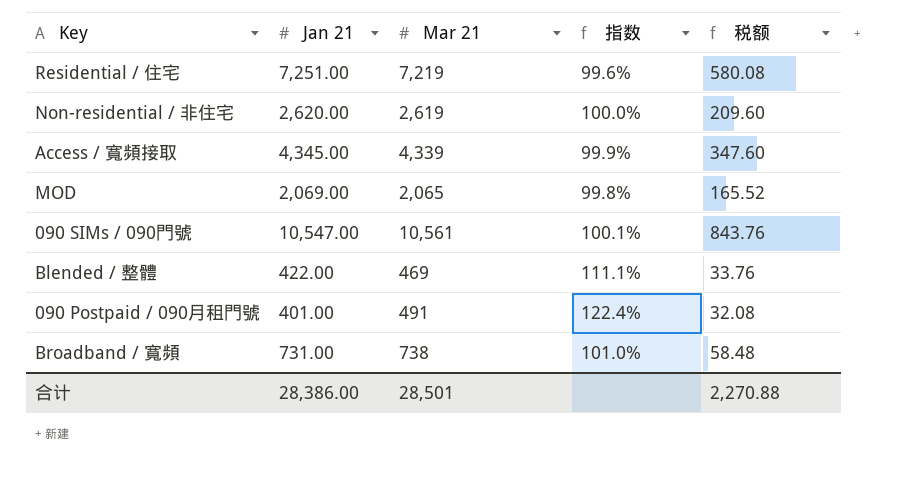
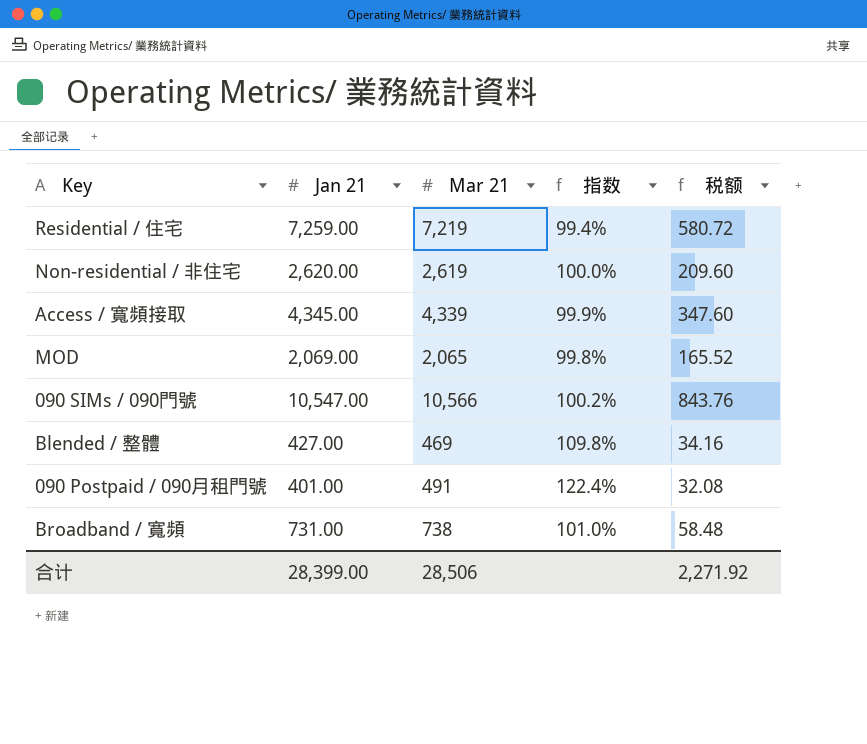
Residential / 住宅 | Jan 21: 7,251.00 -> 7,259.00
Residential / 住宅 | 指数: 99.6% -> 99.4%
Residential / 住宅 | 税额: 580.08 -> 580.72
090 SIMs / 090門號 | Mar 21: 10,561 -> 10,566
090 SIMs / 090門號 | 指数: 100.1% -> 100.2%
Blended / 整體 | Jan 21: 422.00 -> 427.00
Blended / 整體 | 指数: 111.1% -> 109.8%
Blended / 整體 | 税额: 33.76 -> 34.16
合计 | Jan 21: 28,386.00 -> 28,399.00
合计 | Mar 21: 28,501 -> 28,506
合计 | 税额: 2,270.88 -> 2,271.92

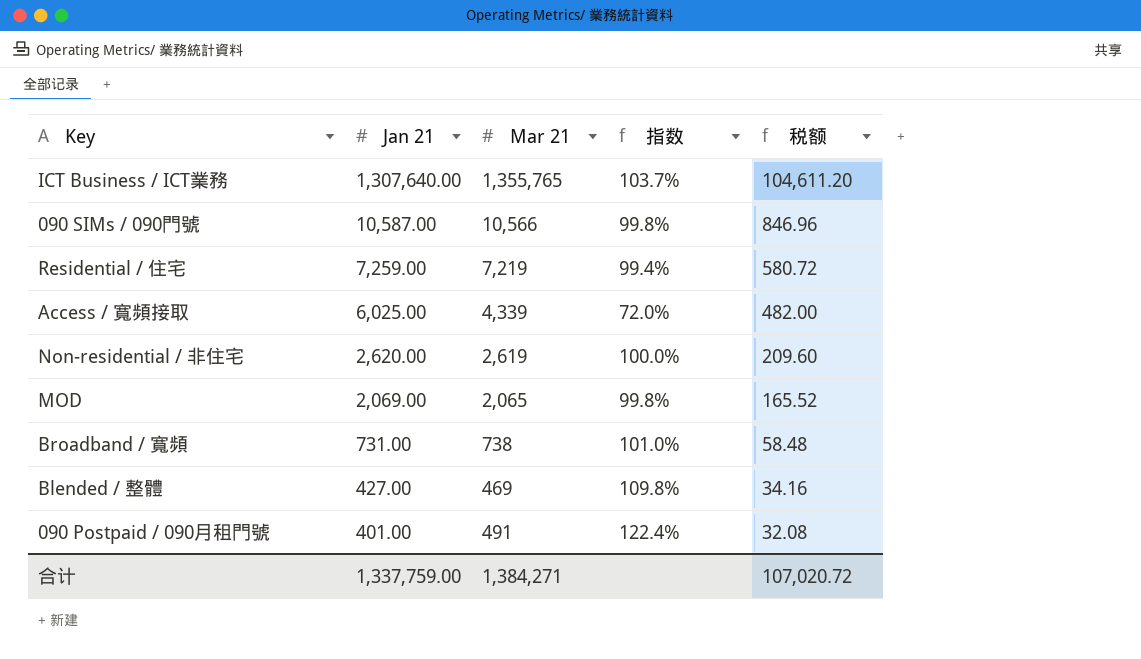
row order: none -> Jan 21 descending
row ICT Business / ICT業務: none -> 1,307,640.00 | 1,355,765 | 103.7% | 104,611.20
090 SIMs / 090門號 | Jan 21: 10,547.00 -> 10,587.00
090 SIMs / 090門號 | 指数: 100.2% -> 99.8%
090 SIMs / 090門號 | 税额: 843.76 -> 846.96
Access / 寬頻接取 | Jan 21: 4,345.00 -> 6,025.00
Access / 寬頻接取 | 指数: 99.9% -> 72.0%
Access / 寬頻接取 | 税额: 347.60 -> 482.00
合计 | Jan 21: 28,399.00 -> 1,337,759.00
合计 | Mar 21: 28,506 -> 1,384,271
合计 | 税额: 2,271.92 -> 107,020.72

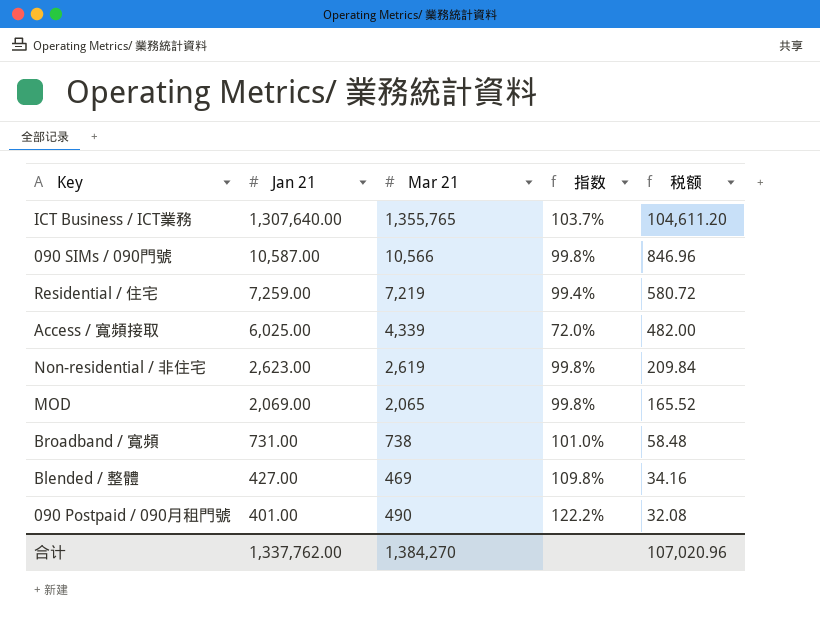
Non-residential / 非住宅 | Jan 21: 2,620.00 -> 2,623.00
Non-residential / 非住宅 | 指数: 100.0% -> 99.8%
Non-residential / 非住宅 | 税额: 209.60 -> 209.84
090 Postpaid / 090月租門號 | Mar 21: 491 -> 490
090 Postpaid / 090月租門號 | 指数: 122.4% -> 122.2%
合计 | Jan 21: 1,337,759.00 -> 1,337,762.00
合计 | Mar 21: 1,384,271 -> 1,384,270
合计 | 税额: 107,020.72 -> 107,020.96

